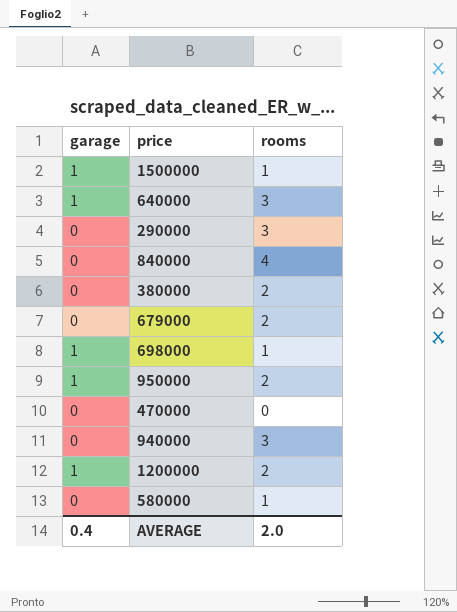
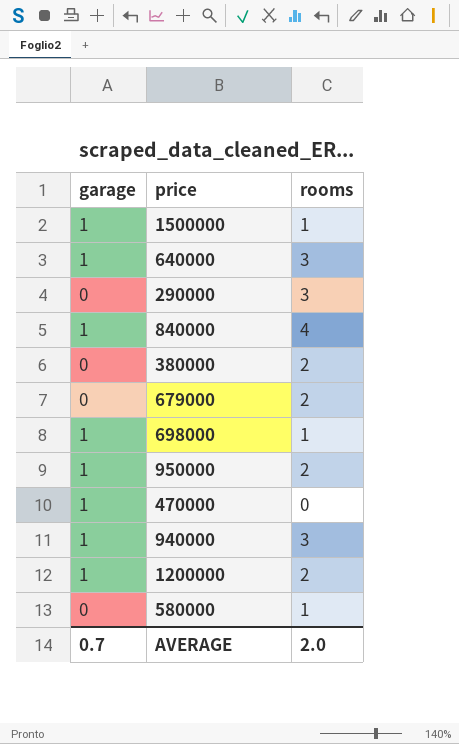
840000 | garage: 0 -> 1
470000 | garage: 0 -> 1
940000 | garage: 0 -> 1
AVERAGE | garage: 0.4 -> 0.7

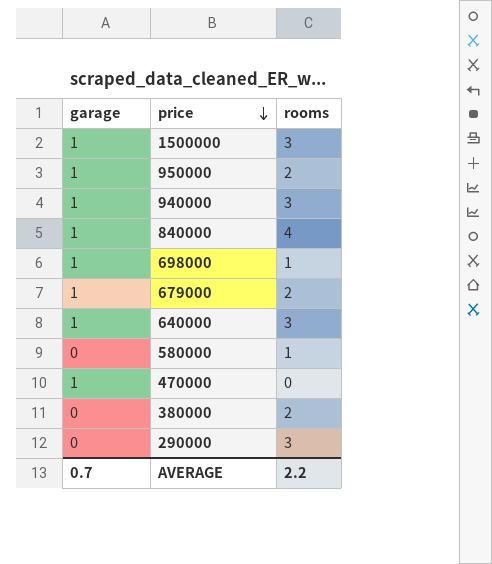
row order: none -> price descending
row 1200000: 1 | 2 -> none
1500000 | rooms: 1 -> 3
679000 | garage: 0 -> 1
AVERAGE | rooms: 2.0 -> 2.2

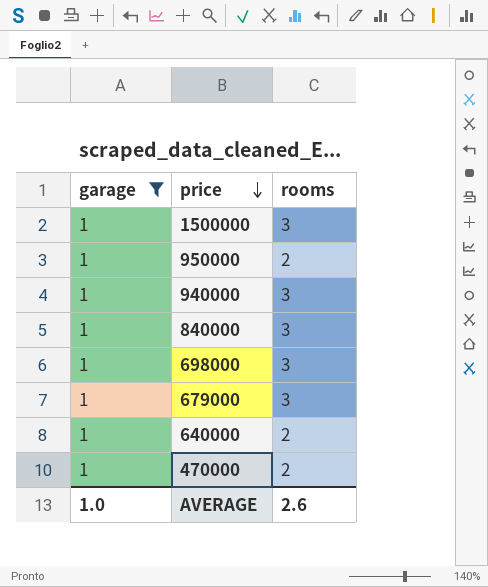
filter: none -> garage = 1
840000 | rooms: 4 -> 3
698000 | rooms: 1 -> 3
679000 | rooms: 2 -> 3
640000 | rooms: 3 -> 2
470000 | rooms: 0 -> 2
AVERAGE | garage: 0.7 -> 1.0
AVERAGE | rooms: 2.2 -> 2.6

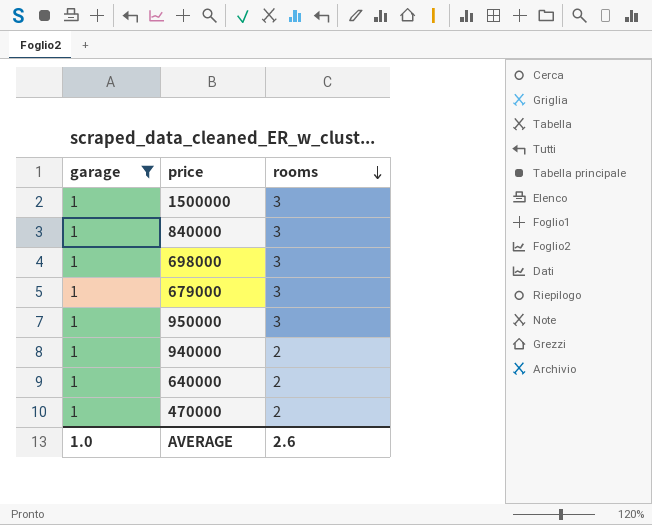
row order: price descending -> rooms descending
950000 | rooms: 2 -> 3
940000 | rooms: 3 -> 2

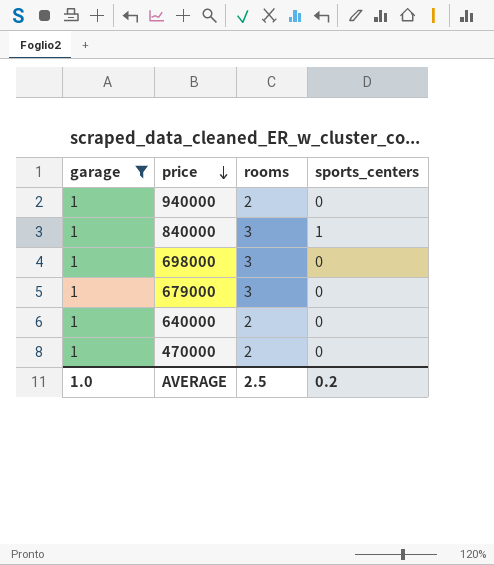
row order: rooms descending -> price descending
column sports_centers | position: none -> 4
row 1500000: 1 | 3 -> none
row 950000: 1 | 3 -> none
AVERAGE | rooms: 2.6 -> 2.5

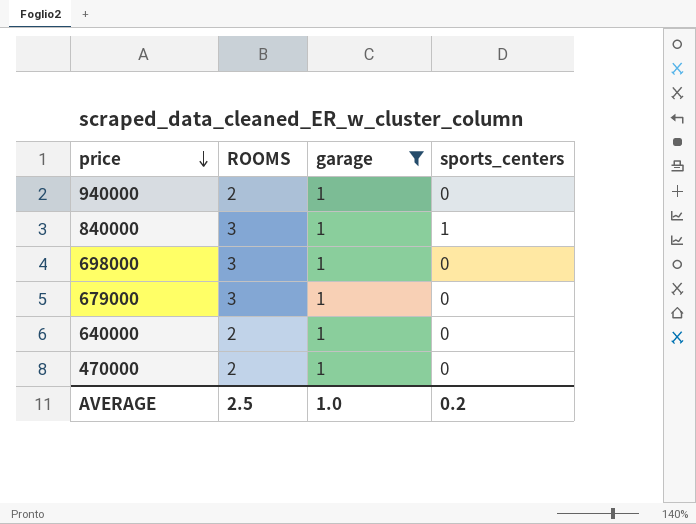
column name: rooms -> ROOMS
column garage | position: 1 -> 3

